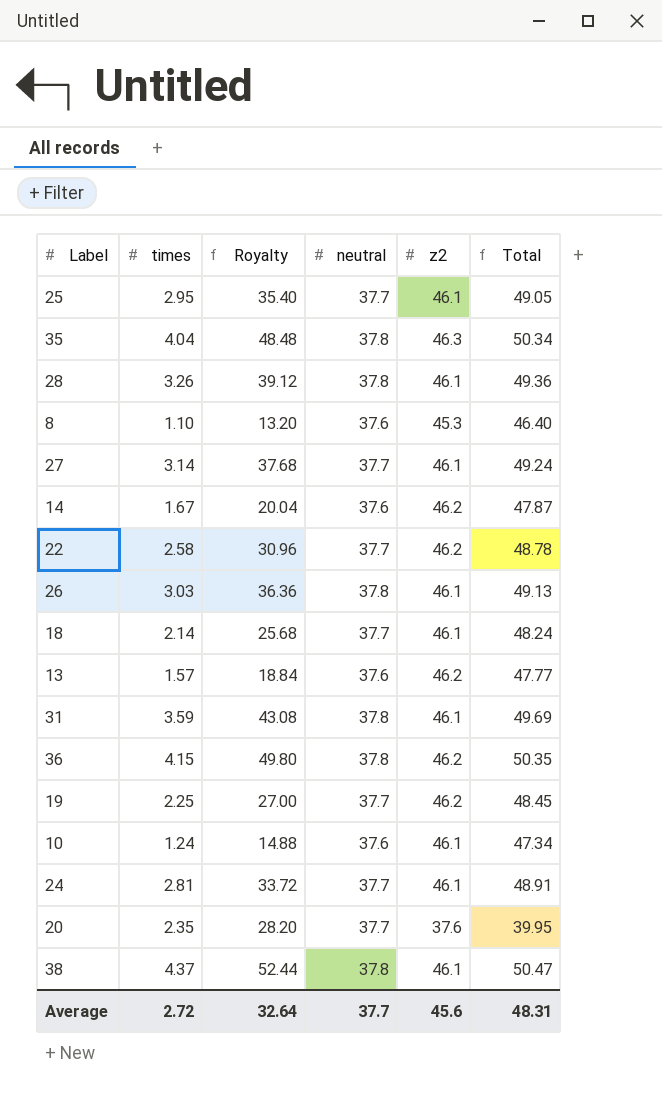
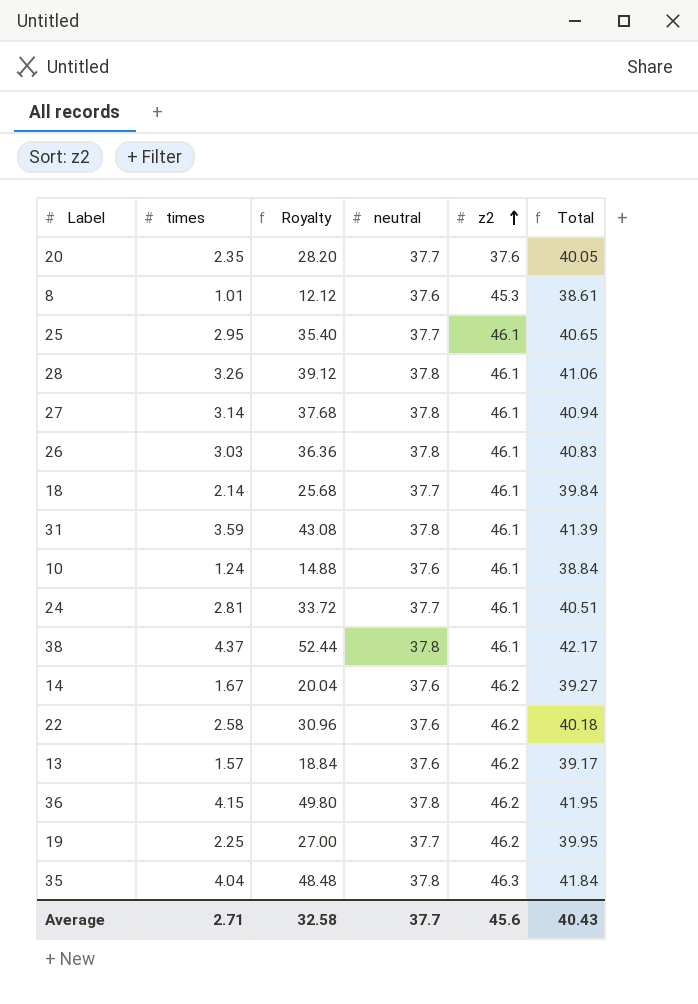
row order: none -> z2 ascending
column Total | formula: [times] + [z2] -> [times] + [neutral]
8 | times: 1.10 -> 1.01
8 | Royalty: 13.20 -> 12.12
27 | neutral: 37.7 -> 37.8
22 | neutral: 37.7 -> 37.6
Average | times: 2.72 -> 2.71
Average | Royalty: 32.64 -> 32.58
Average | Total: 48.31 -> 40.43

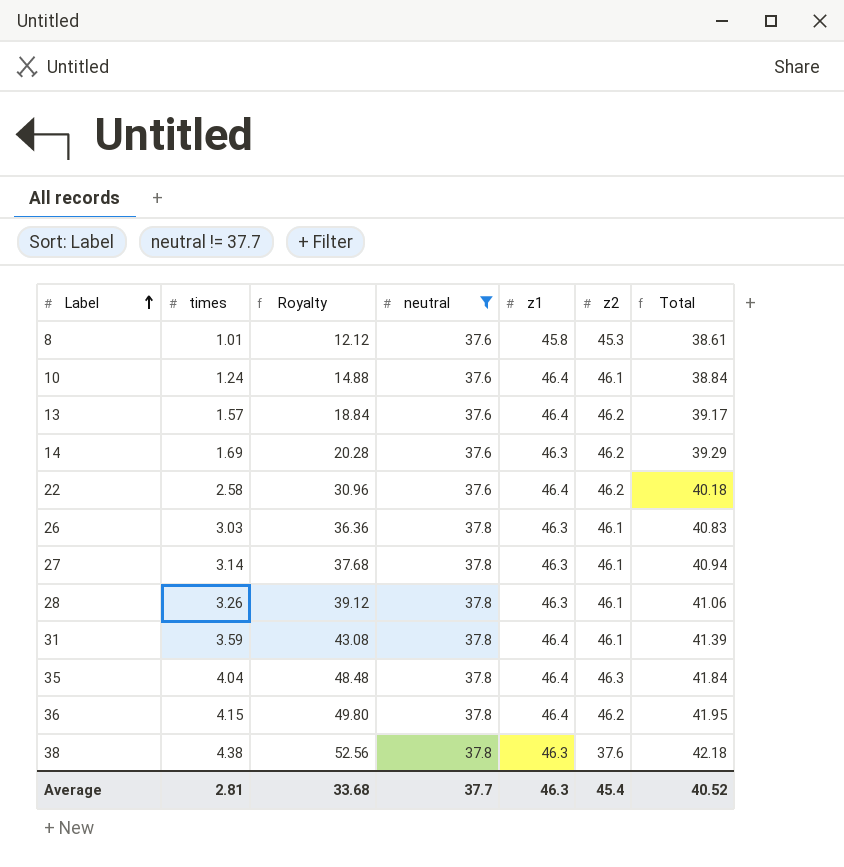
filter: none -> neutral != 37.7
row order: z2 ascending -> Label ascending
column z1 | position: none -> 5
14 | times: 1.67 -> 1.69
14 | Royalty: 20.04 -> 20.28
14 | Total: 39.27 -> 39.29
38 | times: 4.37 -> 4.38
38 | Royalty: 52.44 -> 52.56
38 | z2: 46.1 -> 37.6
38 | Total: 42.17 -> 42.18
Average | times: 2.71 -> 2.81
Average | Royalty: 32.58 -> 33.68
Average | z2: 45.6 -> 45.4
Average | Total: 40.43 -> 40.52

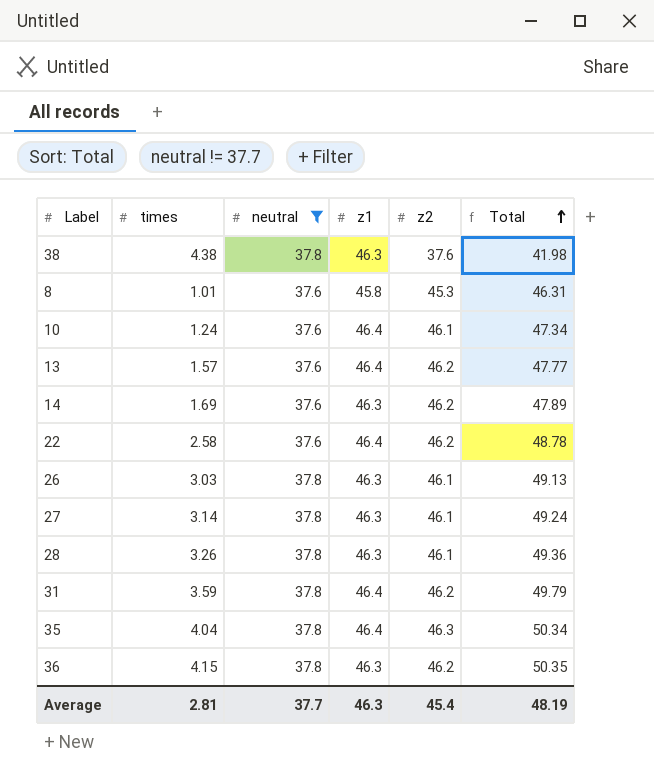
row order: Label ascending -> Total ascending
column Royalty | formula: [times] * 12 -> none
column Total | formula: [times] + [neutral] -> [times] + [z2]
31 | z2: 46.1 -> 46.2
36 | z1: 46.4 -> 46.3
Average | Total: 40.52 -> 48.19

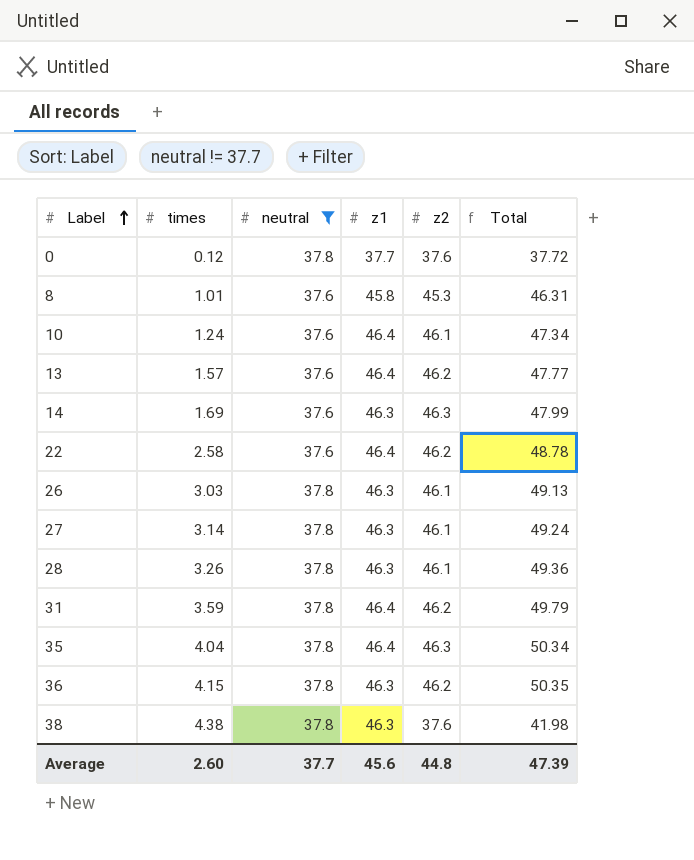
row order: Total ascending -> Label ascending
row 0: none -> 0.12 | 37.8 | 37.7 | 37.6 | 37.72
14 | z2: 46.2 -> 46.3
14 | Total: 47.89 -> 47.99
Average | times: 2.81 -> 2.60
Average | z1: 46.3 -> 45.6
Average | z2: 45.4 -> 44.8
Average | Total: 48.19 -> 47.39

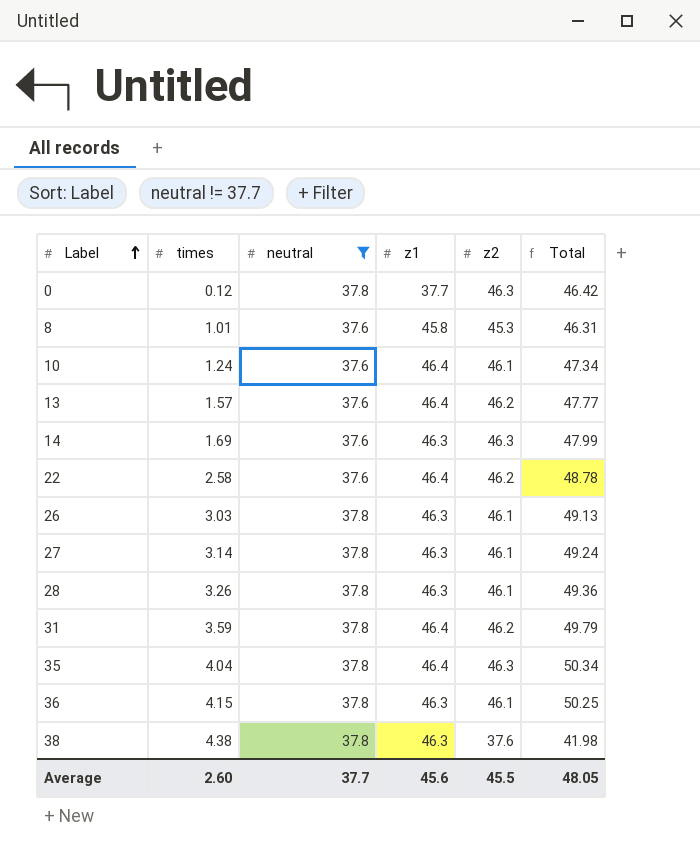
0 | z2: 37.6 -> 46.3
0 | Total: 37.72 -> 46.42
36 | z2: 46.2 -> 46.1
36 | Total: 50.35 -> 50.25
Average | z2: 44.8 -> 45.5
Average | Total: 47.39 -> 48.05

